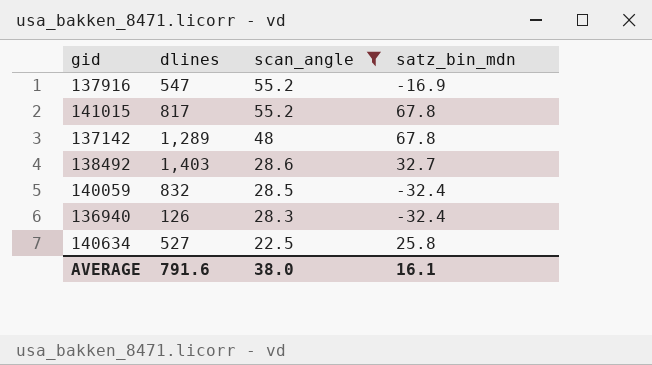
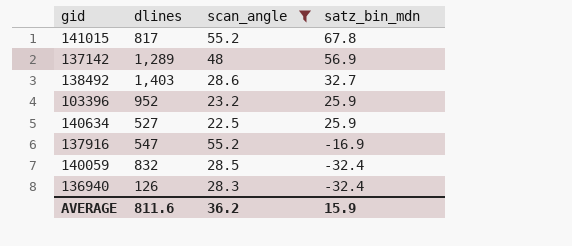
row order: scan_angle descending -> satz_bin_mdn descending
137142 | satz_bin_mdn: 67.8 -> 56.9
row 103396: none -> 952 | 23.2 | 25.9
140634 | satz_bin_mdn: 25.8 -> 25.9
AVERAGE | dlines: 791.6 -> 811.6
AVERAGE | scan_angle: 38.0 -> 36.2
AVERAGE | satz_bin_mdn: 16.1 -> 15.9

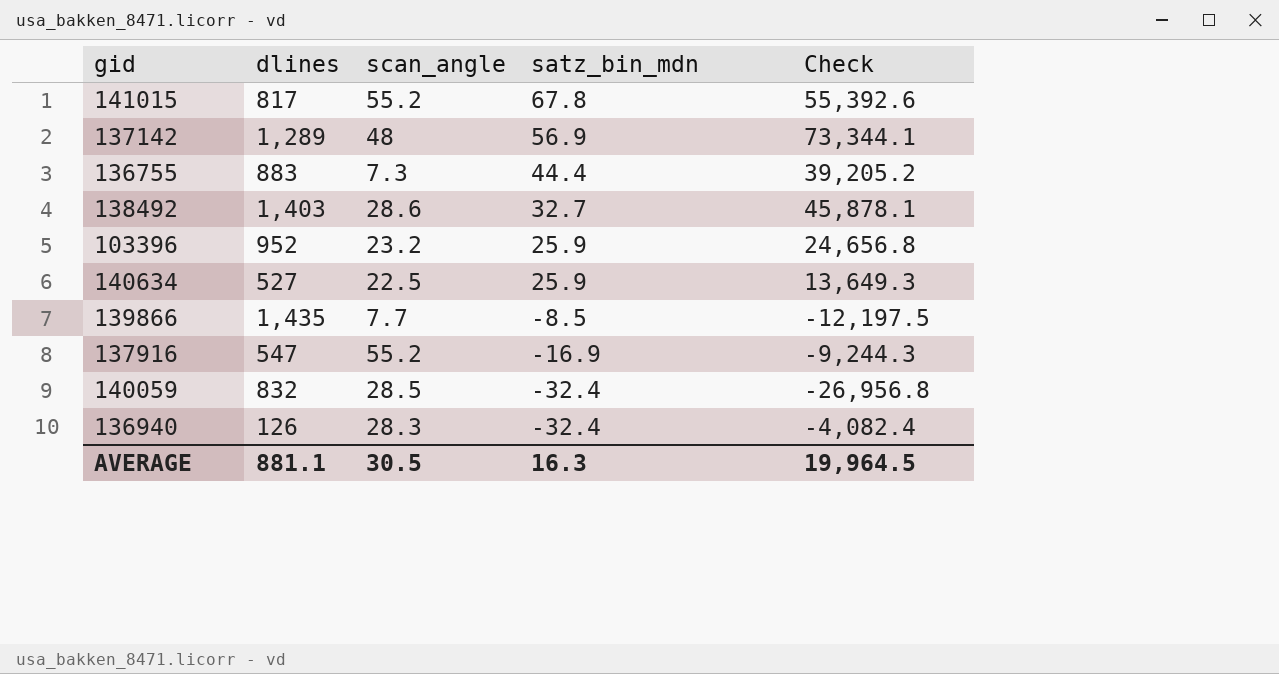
filter: scan_angle >= 22.5 -> none
column Check | formula: none -> [dlines] * [satz_bin_mdn]
AVERAGE | dlines: 811.6 -> 881.1
AVERAGE | scan_angle: 36.2 -> 30.5
AVERAGE | satz_bin_mdn: 15.9 -> 16.3

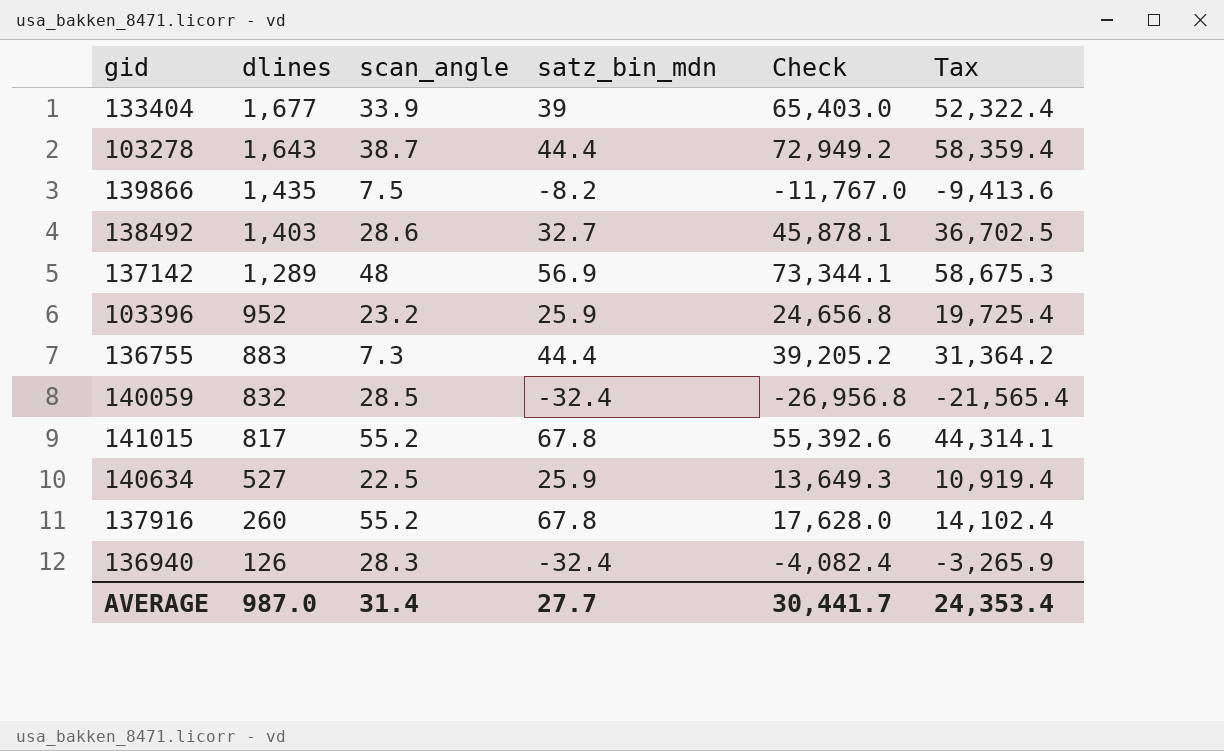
row order: satz_bin_mdn descending -> dlines descending
column Tax | formula: none -> [Check] * 0.8
row 133404: none -> 1,677 | 33.9 | 39 | 65,403.0 | 52,322.4
row 103278: none -> 1,643 | 38.7 | 44.4 | 72,949.2 | 58,359.4
139866 | scan_angle: 7.7 -> 7.5
139866 | satz_bin_mdn: -8.5 -> -8.2
139866 | Check: -12,197.5 -> -11,767.0
137916 | dlines: 547 -> 260
137916 | satz_bin_mdn: -16.9 -> 67.8
137916 | Check: -9,244.3 -> 17,628.0
AVERAGE | dlines: 881.1 -> 987.0
AVERAGE | scan_angle: 30.5 -> 31.4
AVERAGE | satz_bin_mdn: 16.3 -> 27.7
AVERAGE | Check: 19,964.5 -> 30,441.7

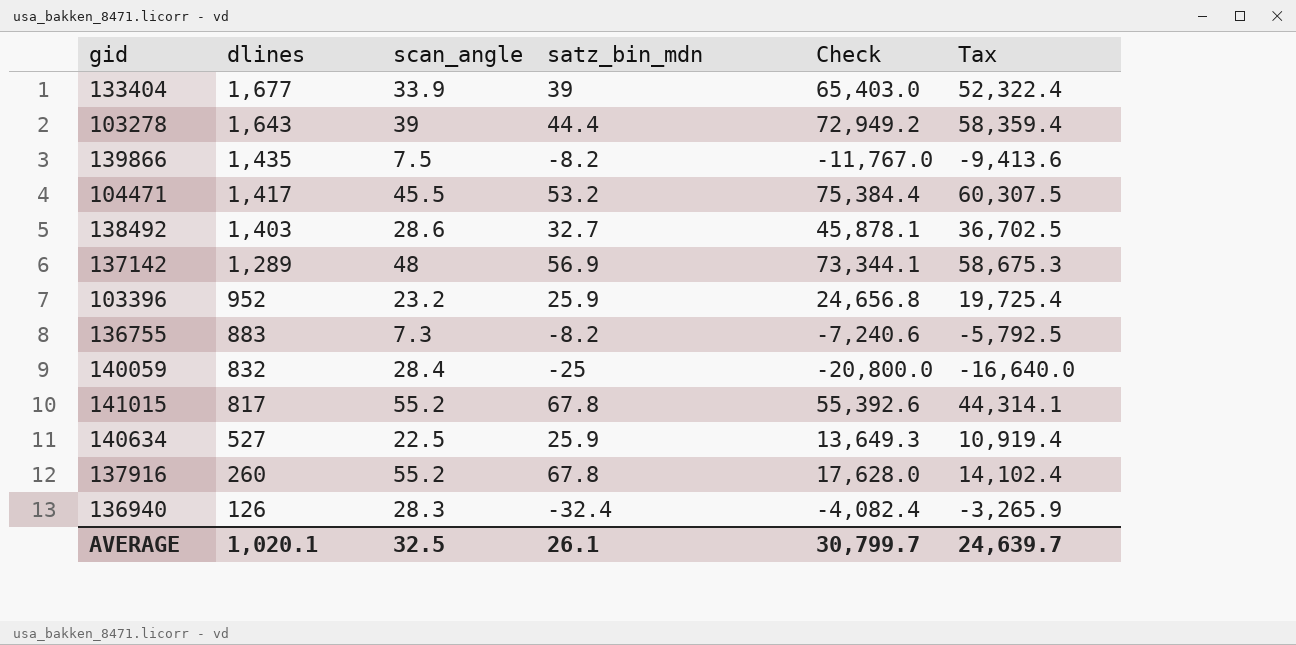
103278 | scan_angle: 38.7 -> 39
row 104471: none -> 1,417 | 45.5 | 53.2 | 75,384.4 | 60,307.5
136755 | satz_bin_mdn: 44.4 -> -8.2
136755 | Check: 39,205.2 -> -7,240.6
136755 | Tax: 31,364.2 -> -5,792.5
140059 | scan_angle: 28.5 -> 28.4
140059 | satz_bin_mdn: -32.4 -> -25
140059 | Check: -26,956.8 -> -20,800.0
140059 | Tax: -21,565.4 -> -16,640.0
AVERAGE | dlines: 987.0 -> 1,020.1
AVERAGE | scan_angle: 31.4 -> 32.5
AVERAGE | satz_bin_mdn: 27.7 -> 26.1
AVERAGE | Check: 30,441.7 -> 30,799.7
AVERAGE | Tax: 24,353.4 -> 24,639.7

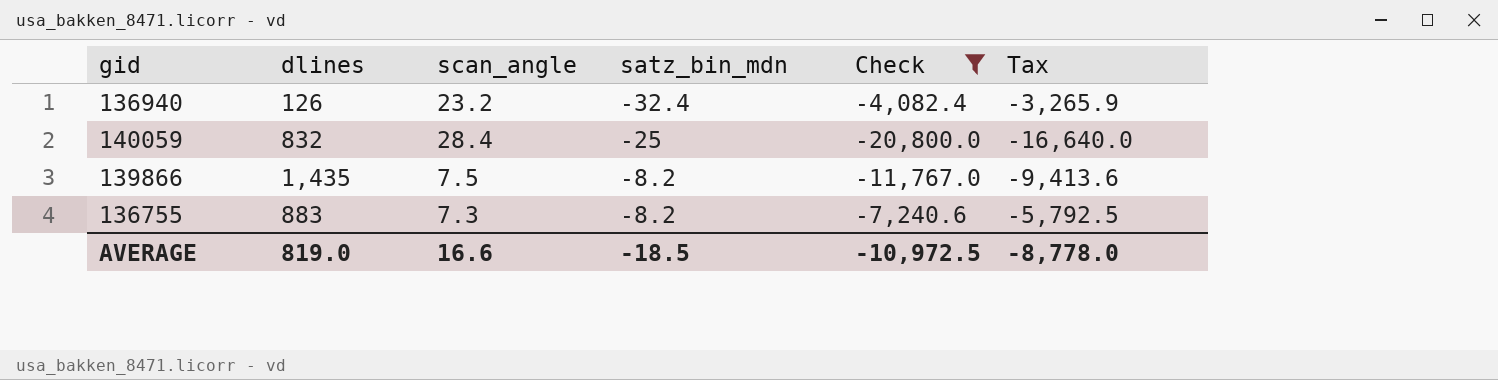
filter: none -> Check <= -4,082.4
row order: dlines descending -> satz_bin_mdn ascending
136940 | scan_angle: 28.3 -> 23.2
AVERAGE | dlines: 1,020.1 -> 819.0
AVERAGE | scan_angle: 32.5 -> 16.6
AVERAGE | satz_bin_mdn: 26.1 -> -18.5
AVERAGE | Check: 30,799.7 -> -10,972.5
AVERAGE | Tax: 24,639.7 -> -8,778.0

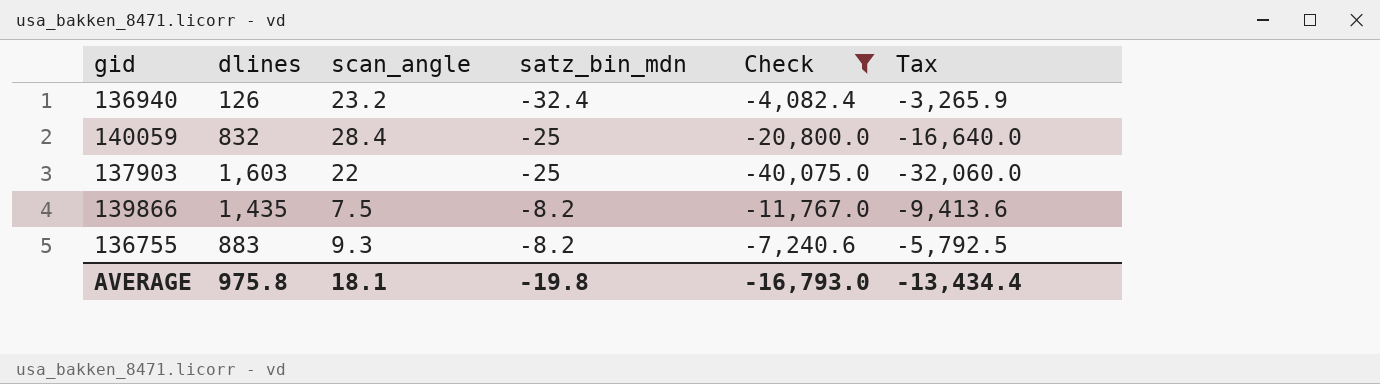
row 137903: none -> 1,603 | 22 | -25 | -40,075.0 | -32,060.0
136755 | scan_angle: 7.3 -> 9.3
AVERAGE | dlines: 819.0 -> 975.8
AVERAGE | scan_angle: 16.6 -> 18.1
AVERAGE | satz_bin_mdn: -18.5 -> -19.8
AVERAGE | Check: -10,972.5 -> -16,793.0
AVERAGE | Tax: -8,778.0 -> -13,434.4

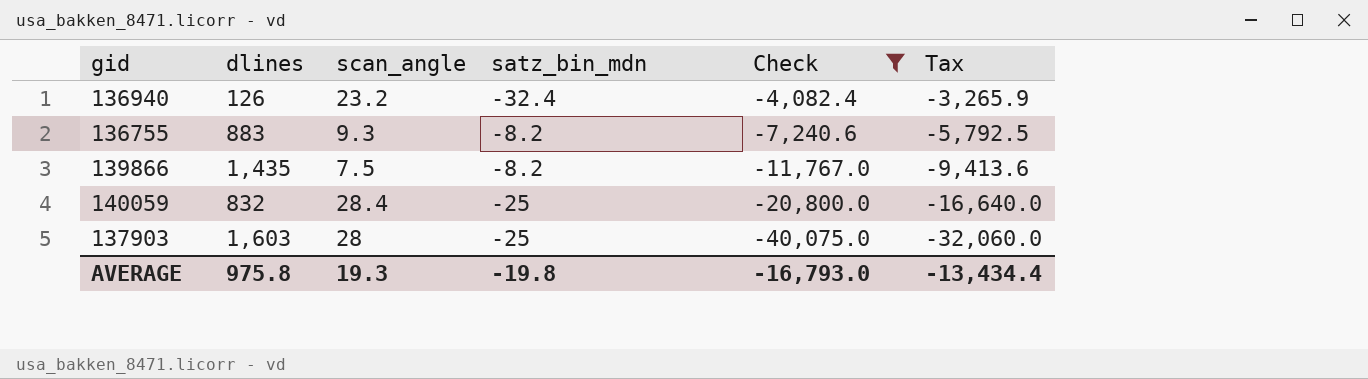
row order: satz_bin_mdn ascending -> Check descending
137903 | scan_angle: 22 -> 28
AVERAGE | scan_angle: 18.1 -> 19.3

